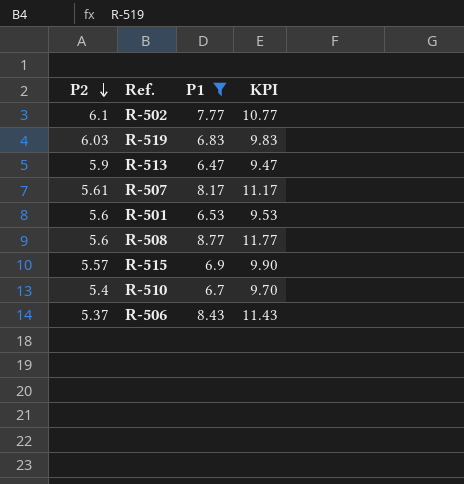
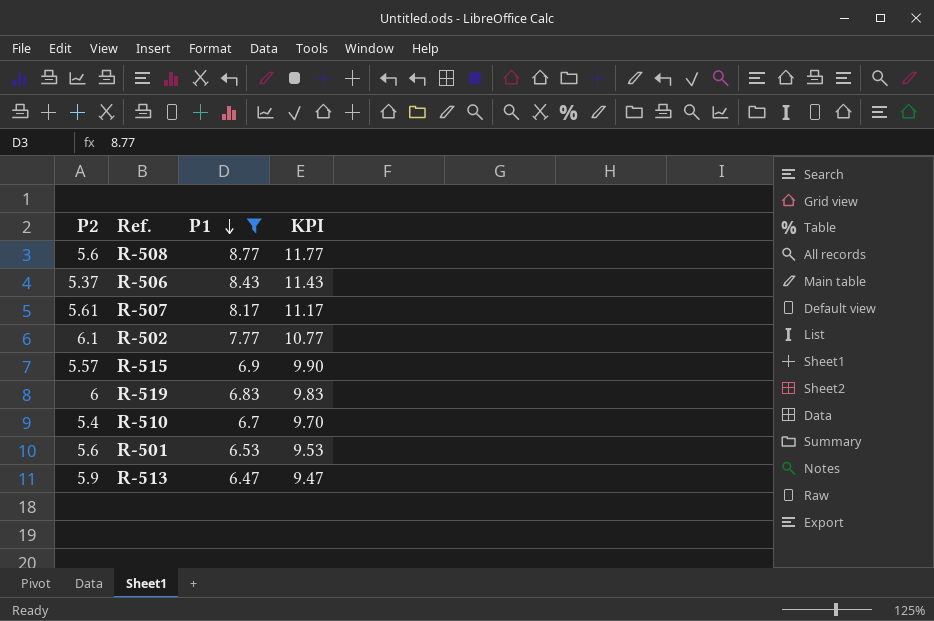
row order: P2 descending -> P1 descending
R-519 | P2: 6.03 -> 6

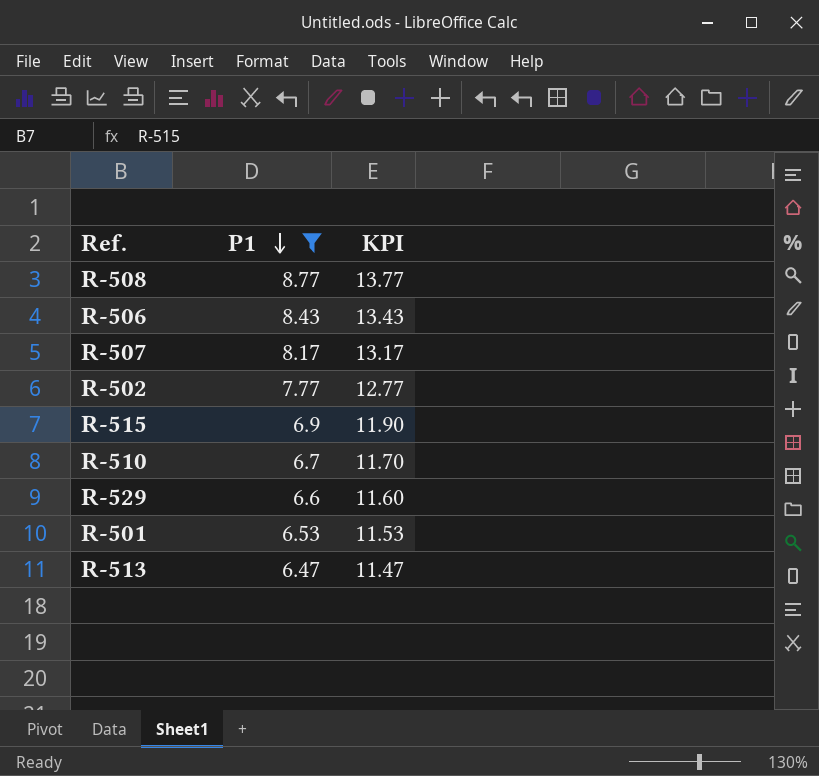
column P2 | position: 1 -> none
column KPI | formula: [P1] + 3 -> [P1] + 5
row R-519: 6 | 6.83 | 9.83 -> none
row R-529: none -> 6.6 | 11.60

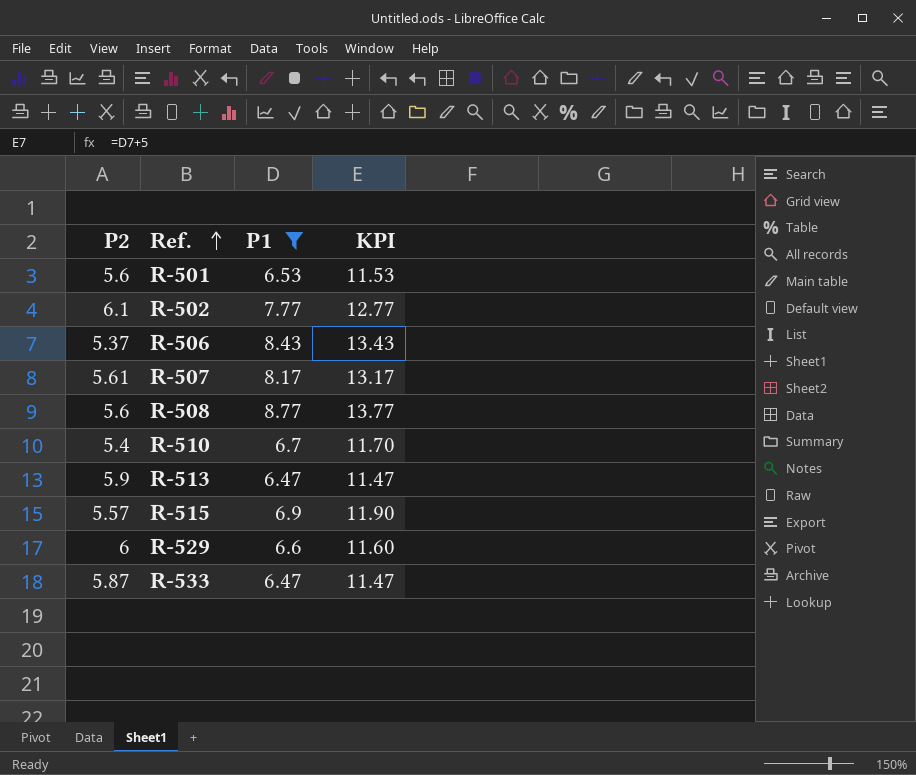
row order: P1 descending -> Ref. ascending
column P2 | position: none -> 1
row R-533: none -> 5.87 | 6.47 | 11.47

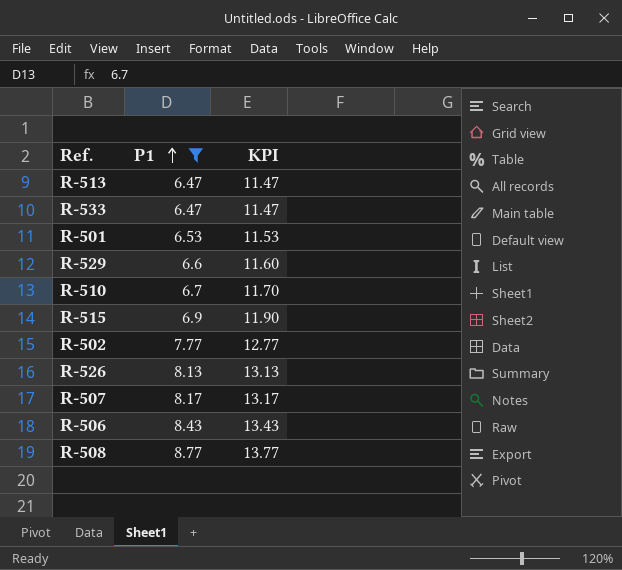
row order: Ref. ascending -> P1 ascending
column P2 | position: 1 -> none
row R-526: none -> 8.13 | 13.13

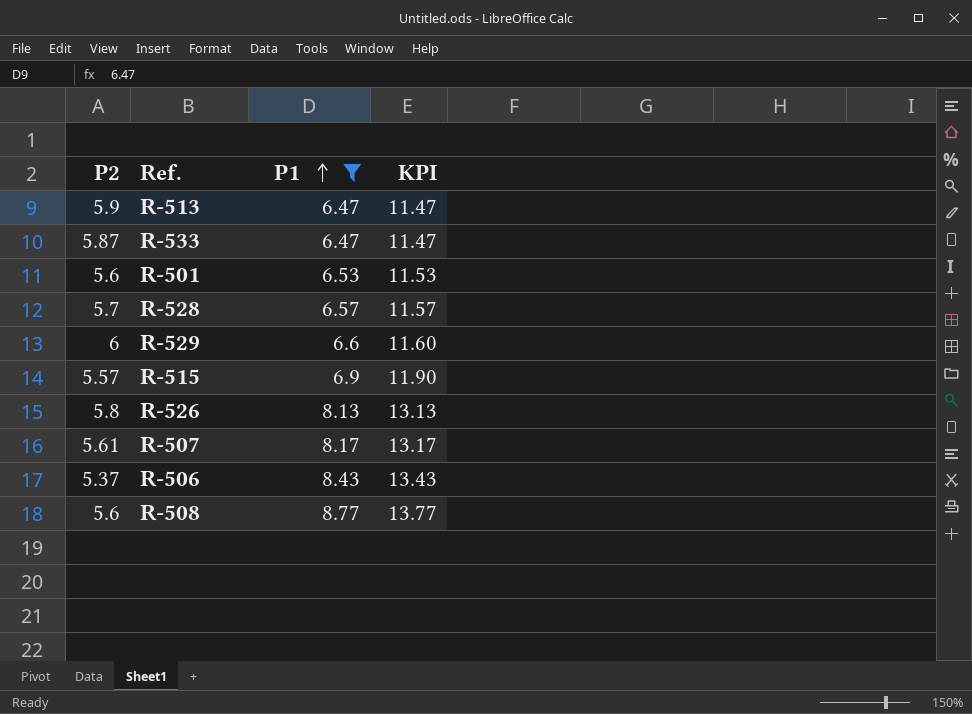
column P2 | position: none -> 1
row R-510: 6.7 | 11.70 -> none
row R-502: 7.77 | 12.77 -> none
row R-528: none -> 5.7 | 6.57 | 11.57

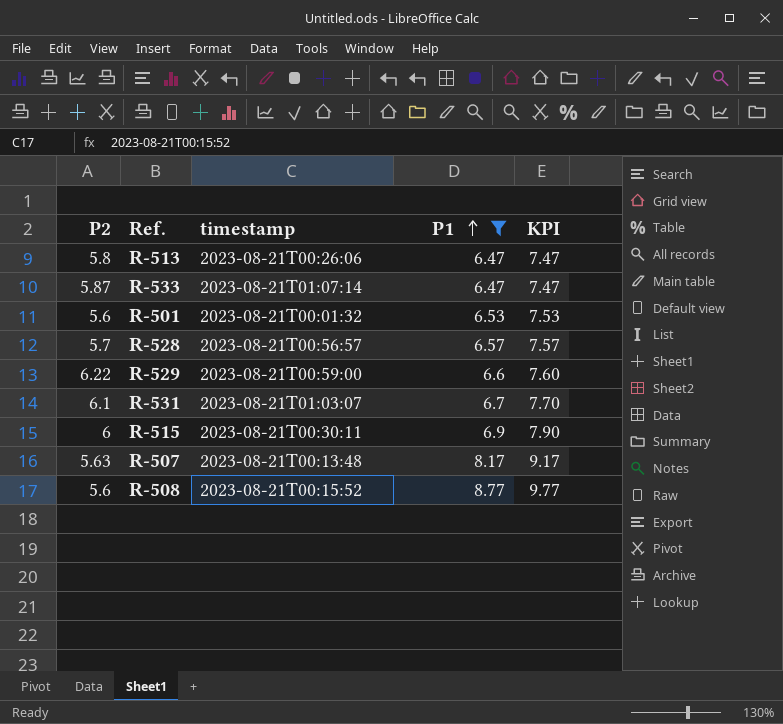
column timestamp | position: none -> 3
column KPI | formula: [P1] + 5 -> [P1] + 1
row R-526: 5.8 | 8.13 | 13.13 -> none
row R-506: 5.37 | 8.43 | 13.43 -> none
R-513 | P2: 5.9 -> 5.8
R-529 | P2: 6 -> 6.22
row R-531: none -> 6.1 | 2023-08-21T01:03:07 | 6.7 | 7.70
R-515 | P2: 5.57 -> 6
R-507 | P2: 5.61 -> 5.63

